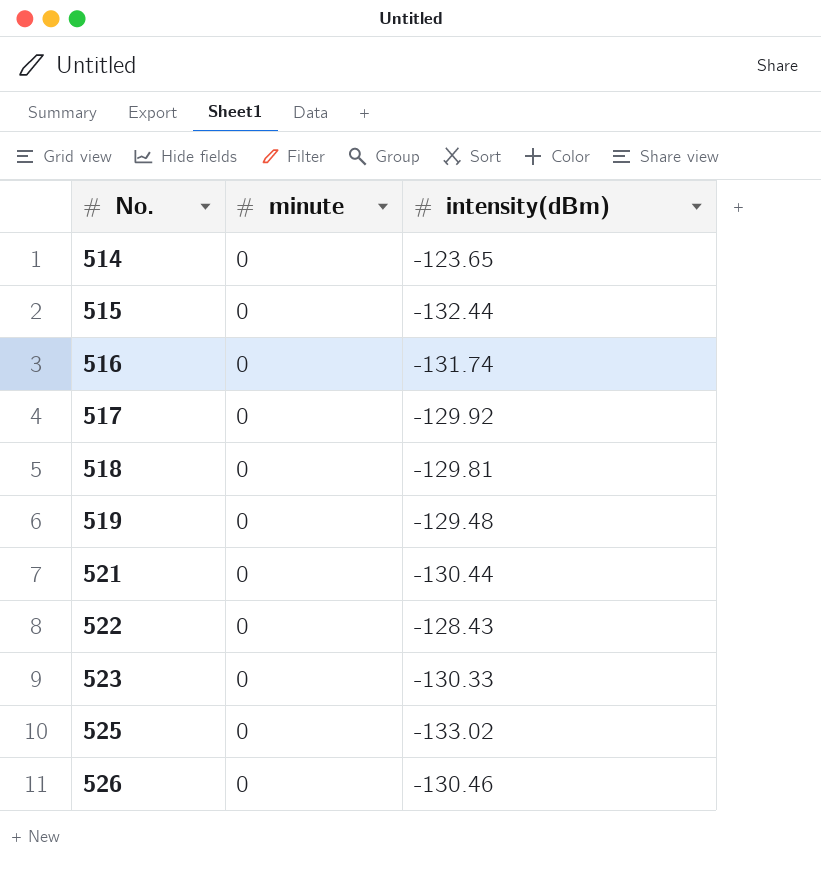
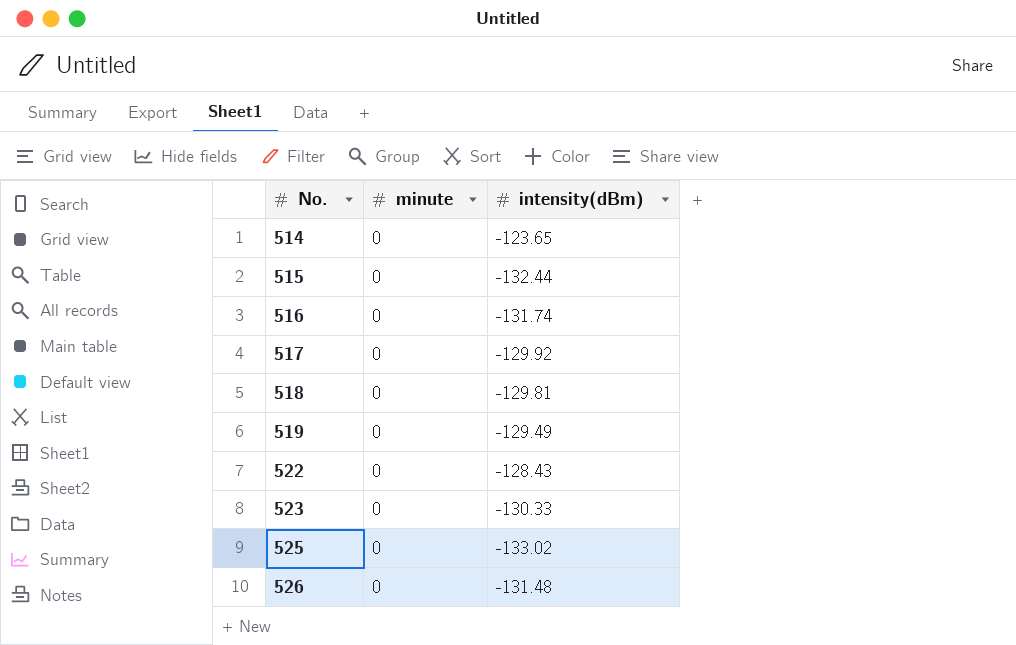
row 521: 0 | -130.44 -> none
519 | intensity(dBm): -129.48 -> -129.49
526 | intensity(dBm): -130.46 -> -131.48

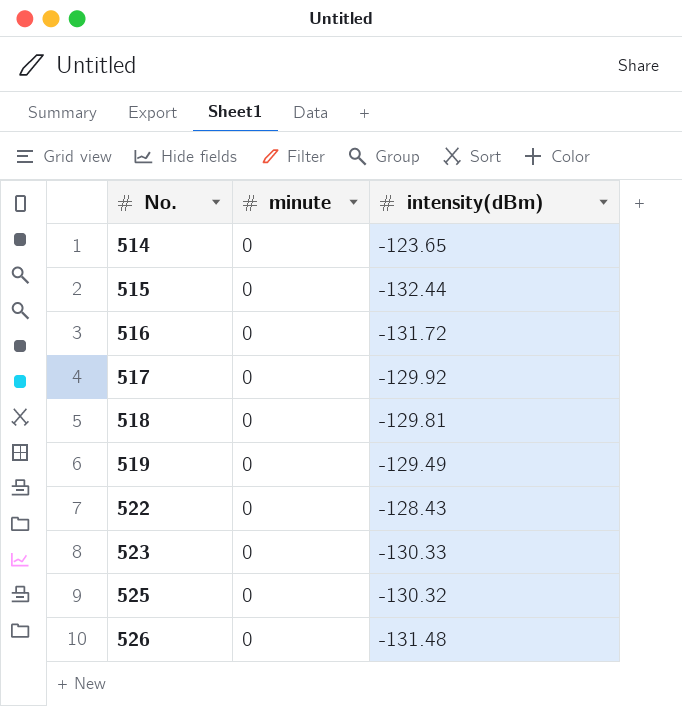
516 | intensity(dBm): -131.74 -> -131.72
525 | intensity(dBm): -133.02 -> -130.32

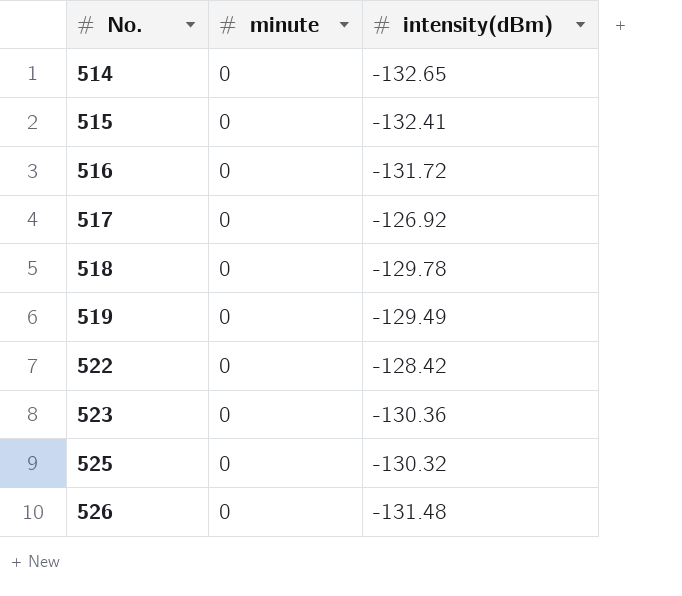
514 | intensity(dBm): -123.65 -> -132.65
515 | intensity(dBm): -132.44 -> -132.41
517 | intensity(dBm): -129.92 -> -126.92
518 | intensity(dBm): -129.81 -> -129.78
522 | intensity(dBm): -128.43 -> -128.42
523 | intensity(dBm): -130.33 -> -130.36

